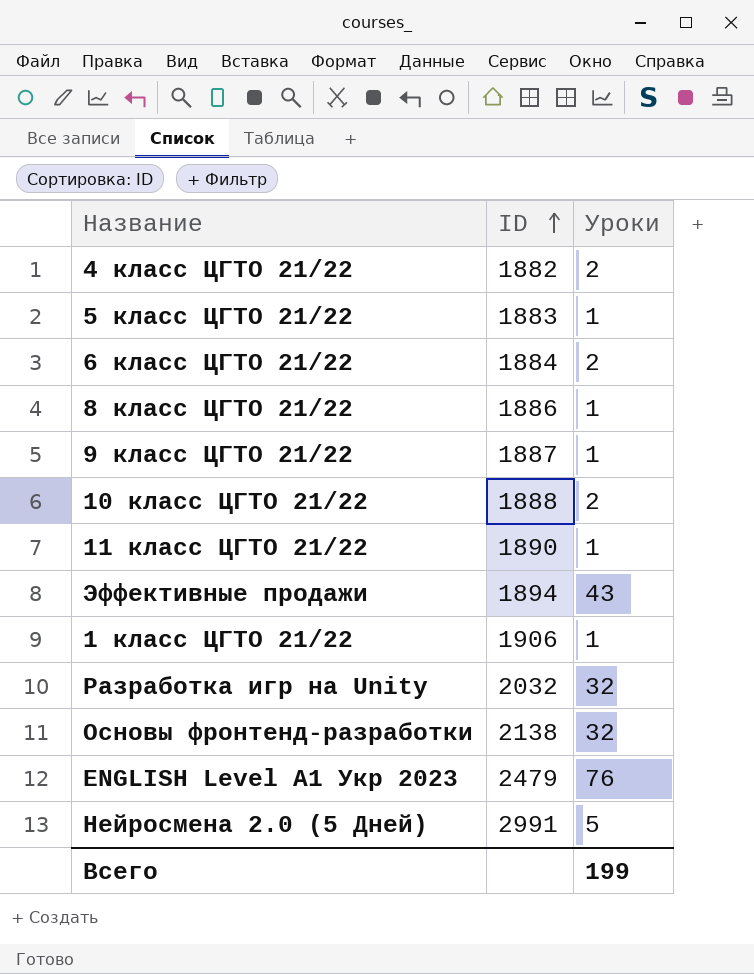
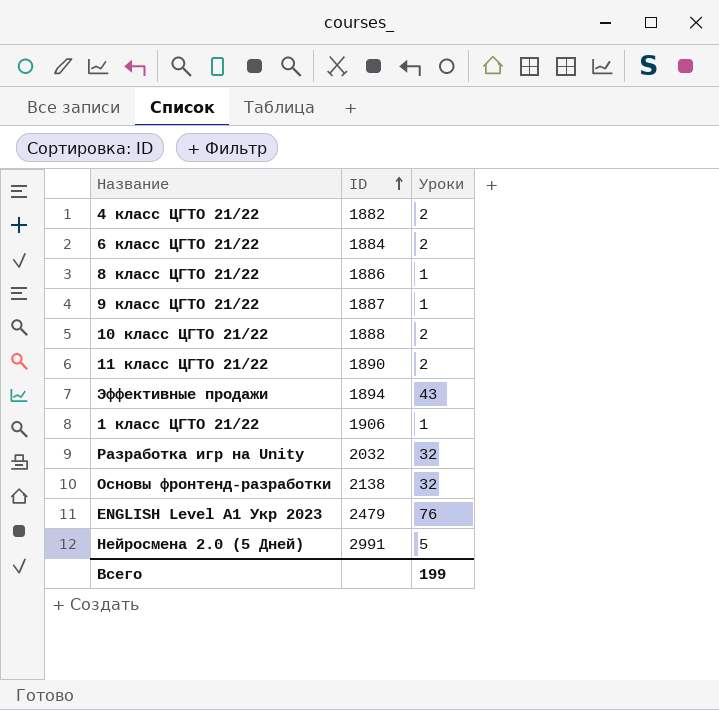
row 5 класс ЦГТО 21/22: 1883 | 1 -> none
11 класс ЦГТО 21/22 | Уроки: 1 -> 2

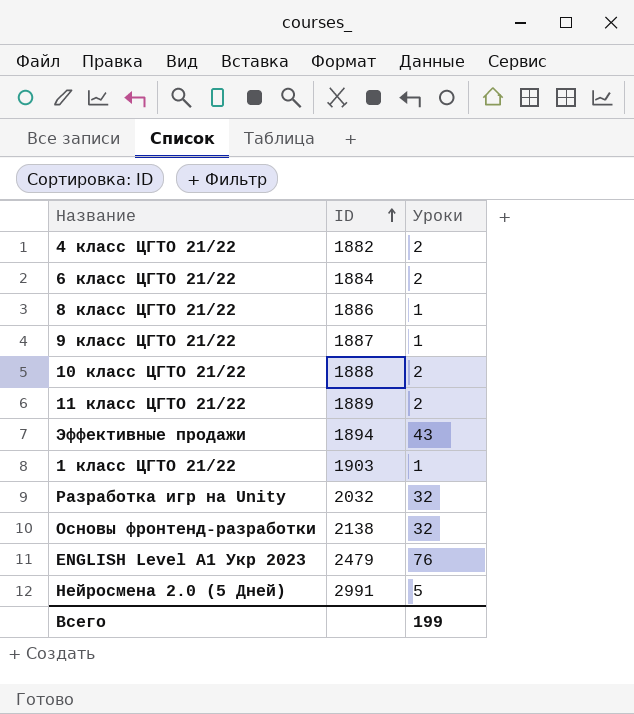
11 класс ЦГТО 21/22 | ID: 1890 -> 1889
1 класс ЦГТО 21/22 | ID: 1906 -> 1903

